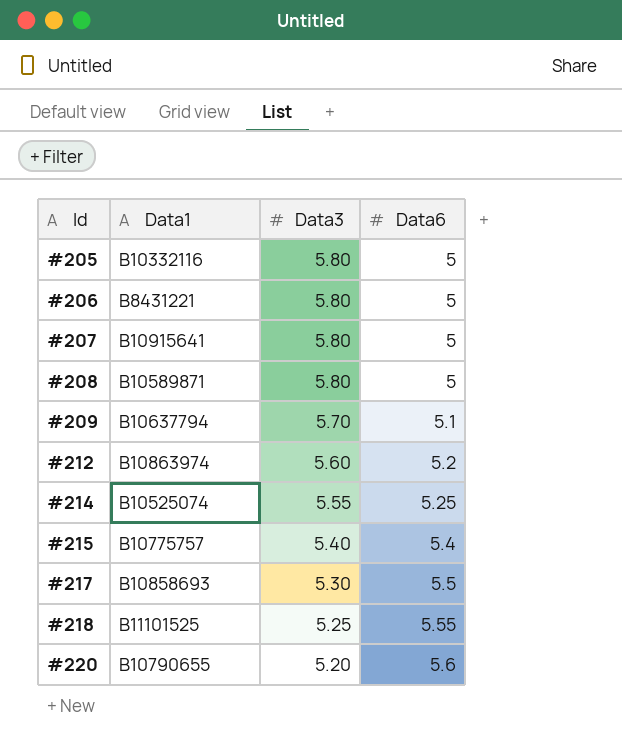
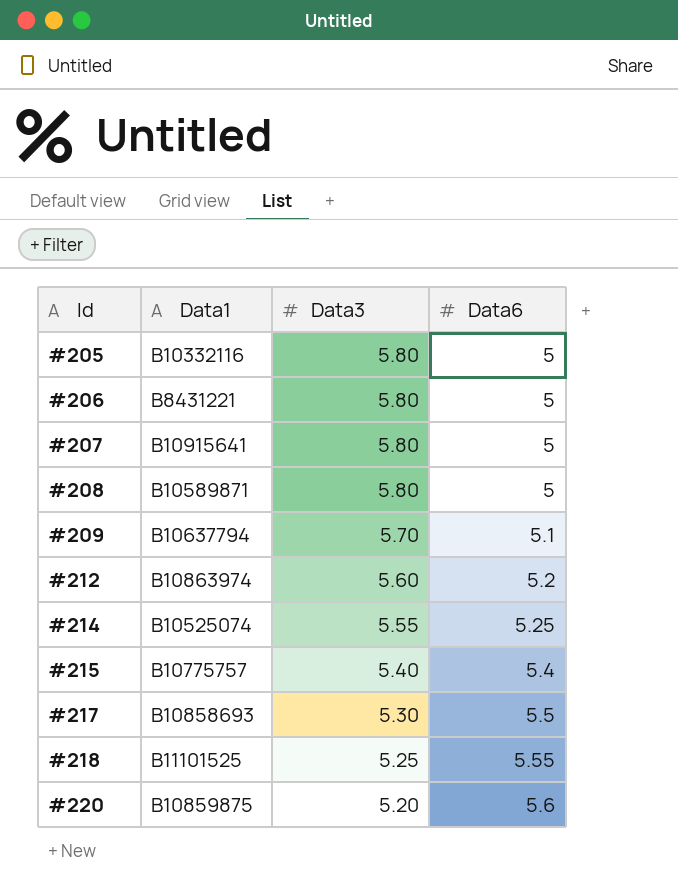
#220 | Data1: B10790655 -> B10859875

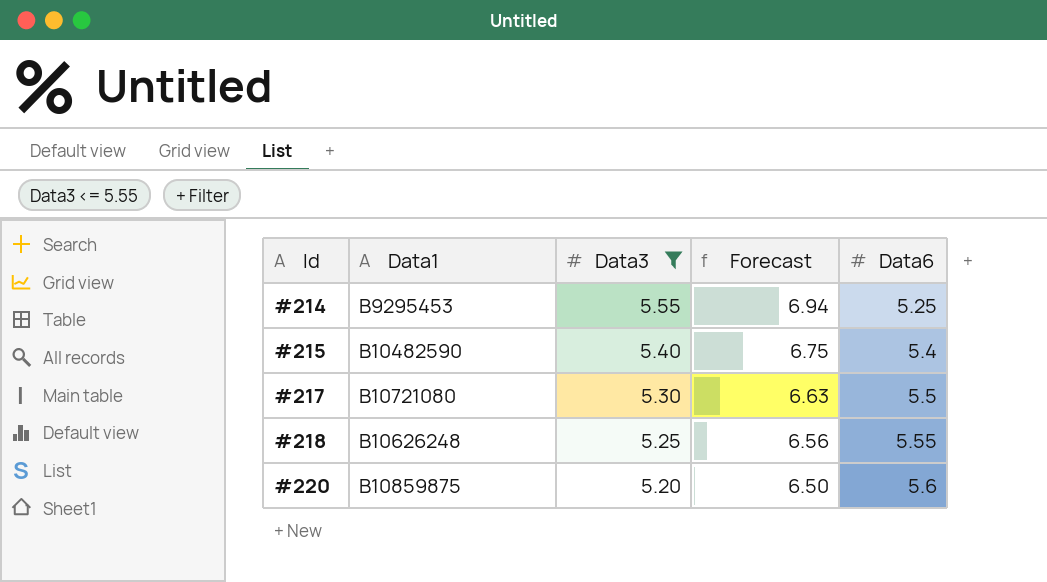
filter: none -> Data3 <= 5.55
column Forecast | formula: none -> [Data3] * 1.25
#214 | Data1: B10525074 -> B9295453
#215 | Data1: B10775757 -> B10482590
#217 | Data1: B10858693 -> B10721080
#218 | Data1: B11101525 -> B10626248

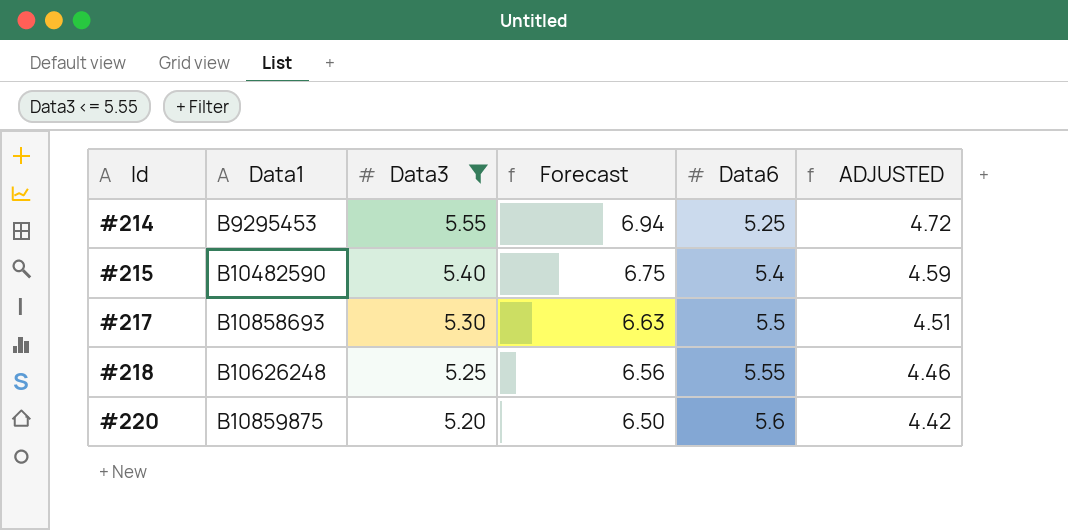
column ADJUSTED | formula: none -> [Data3] * 0.85
#217 | Data1: B10721080 -> B10858693

